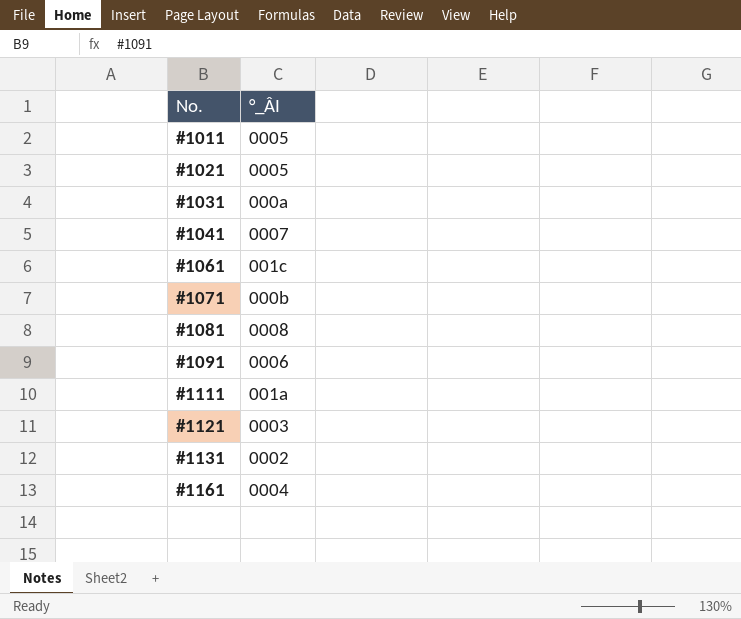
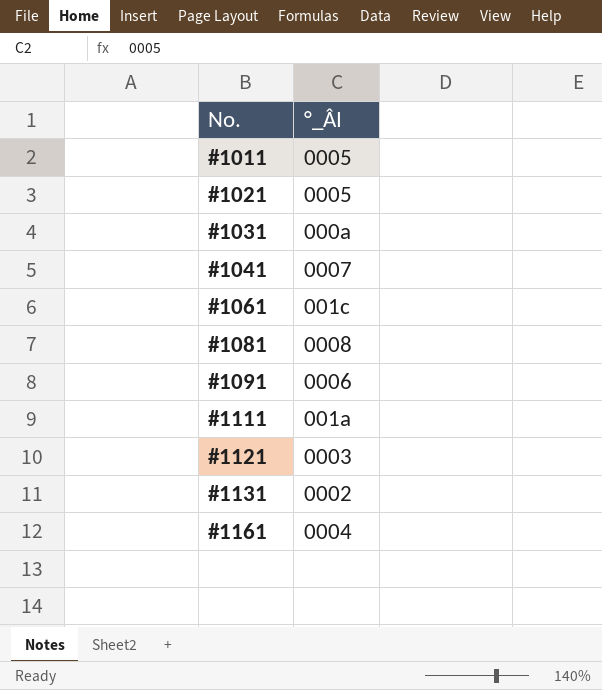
row #1071: 000b -> none

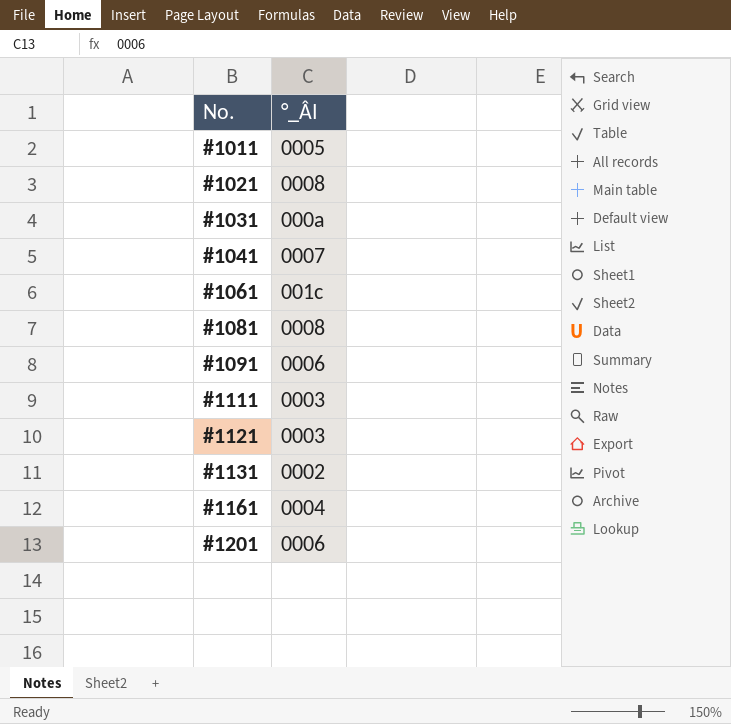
#1021 | °_ÂI: 0005 -> 0008
#1111 | °_ÂI: 001a -> 0003
row #1201: none -> 0006

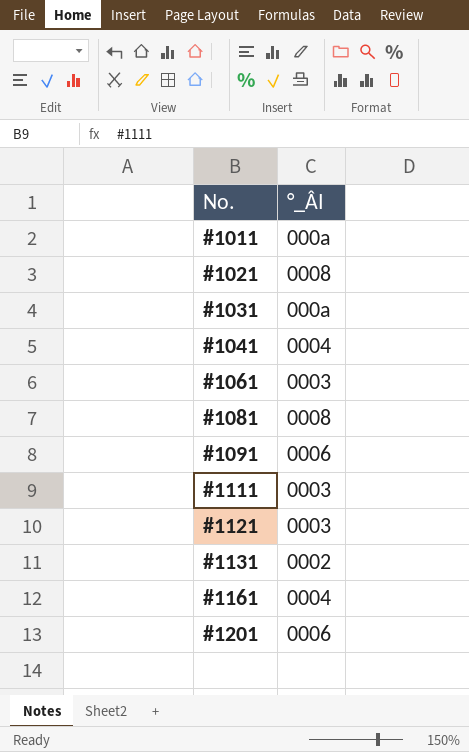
#1011 | °_ÂI: 0005 -> 000a
#1041 | °_ÂI: 0007 -> 0004
#1061 | °_ÂI: 001c -> 0003

